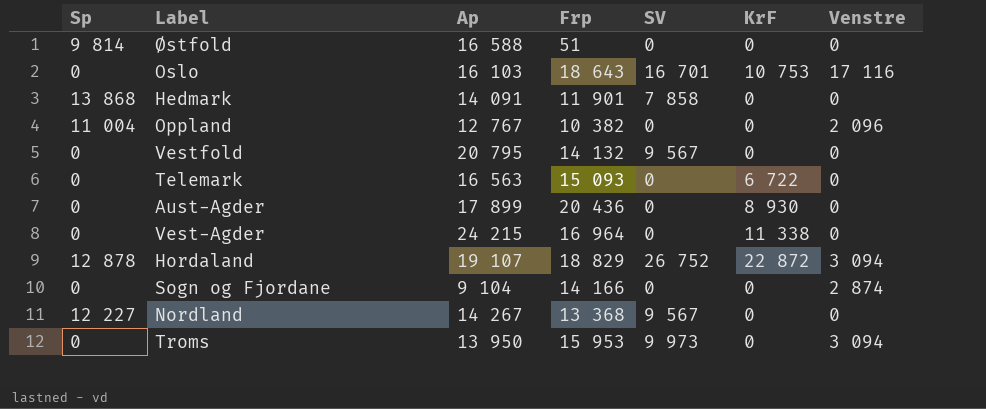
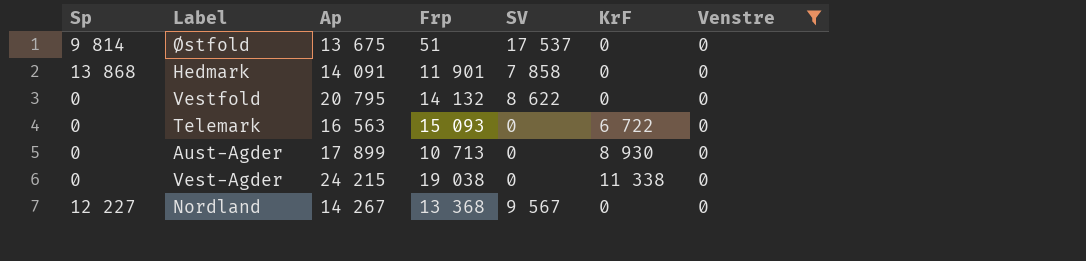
filter: none -> Venstre = 0
Østfold | Ap: 16 588 -> 13 675
Østfold | SV: 0 -> 17 537
Vestfold | SV: 9 567 -> 8 622
Aust-Agder | Frp: 20 436 -> 10 713
Vest-Agder | Frp: 16 964 -> 19 038

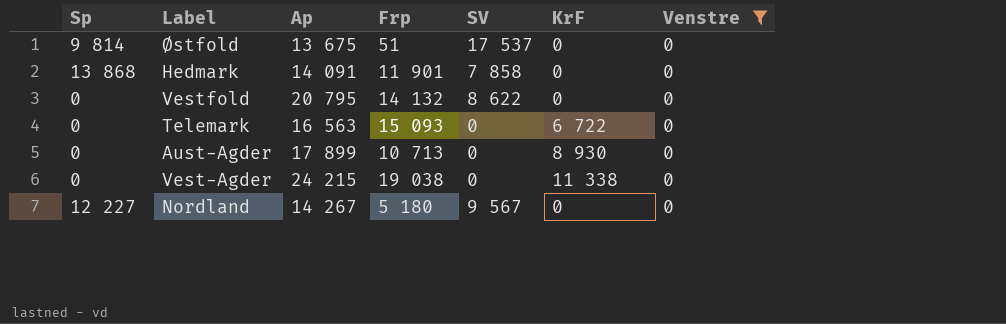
Nordland | Frp: 13 368 -> 5 180

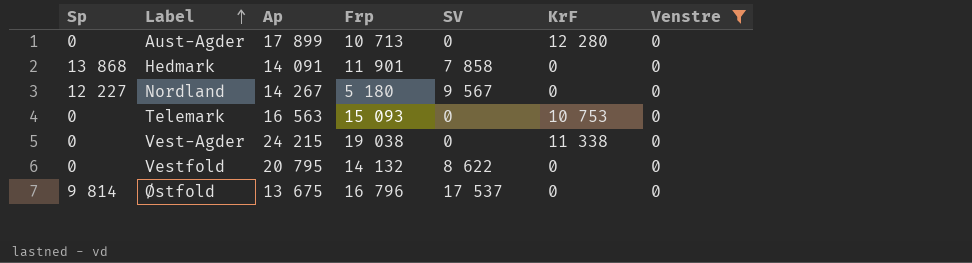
row order: none -> Label ascending
Aust-Agder | KrF: 8 930 -> 12 280
Telemark | KrF: 6 722 -> 10 753
Østfold | Frp: 51 -> 16 796

